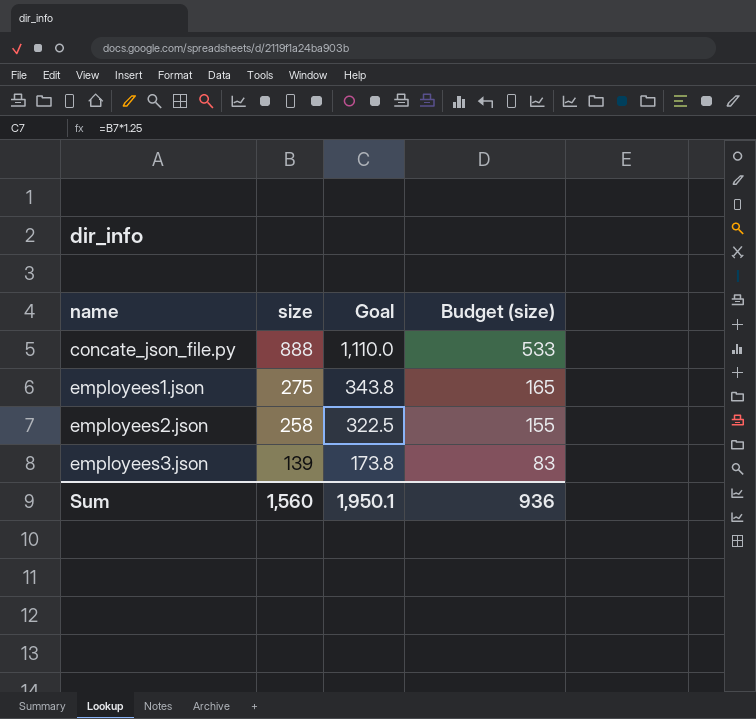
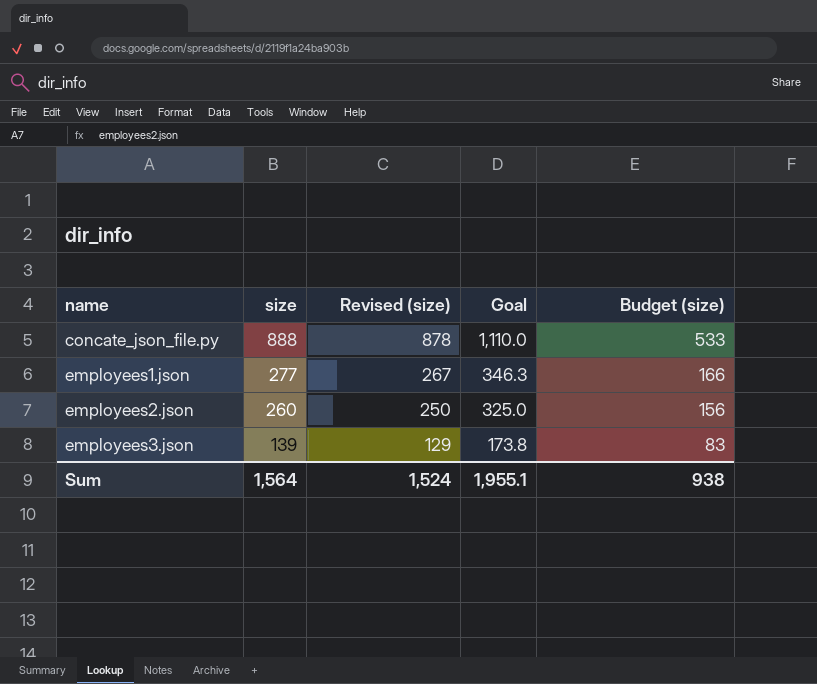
column Revised (size) | formula: none -> [size] - 10
employees1.json | size: 275 -> 277
employees1.json | Goal: 343.8 -> 346.3
employees1.json | Budget (size): 165 -> 166
employees2.json | size: 258 -> 260
employees2.json | Goal: 322.5 -> 325.0
employees2.json | Budget (size): 155 -> 156
Sum | size: 1,560 -> 1,564
Sum | Goal: 1,950.1 -> 1,955.1
Sum | Budget (size): 936 -> 938

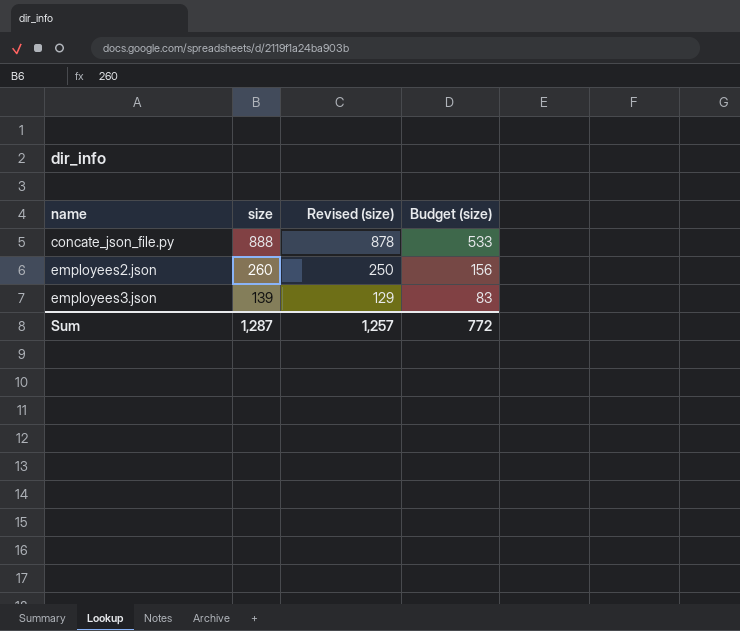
column Goal | formula: [size] * 1.25 -> none
row employees1.json: 277 | 267 | 346.3 | 166 -> none
Sum | size: 1,564 -> 1,287
Sum | Revised (size): 1,524 -> 1,257
Sum | Budget (size): 938 -> 772

